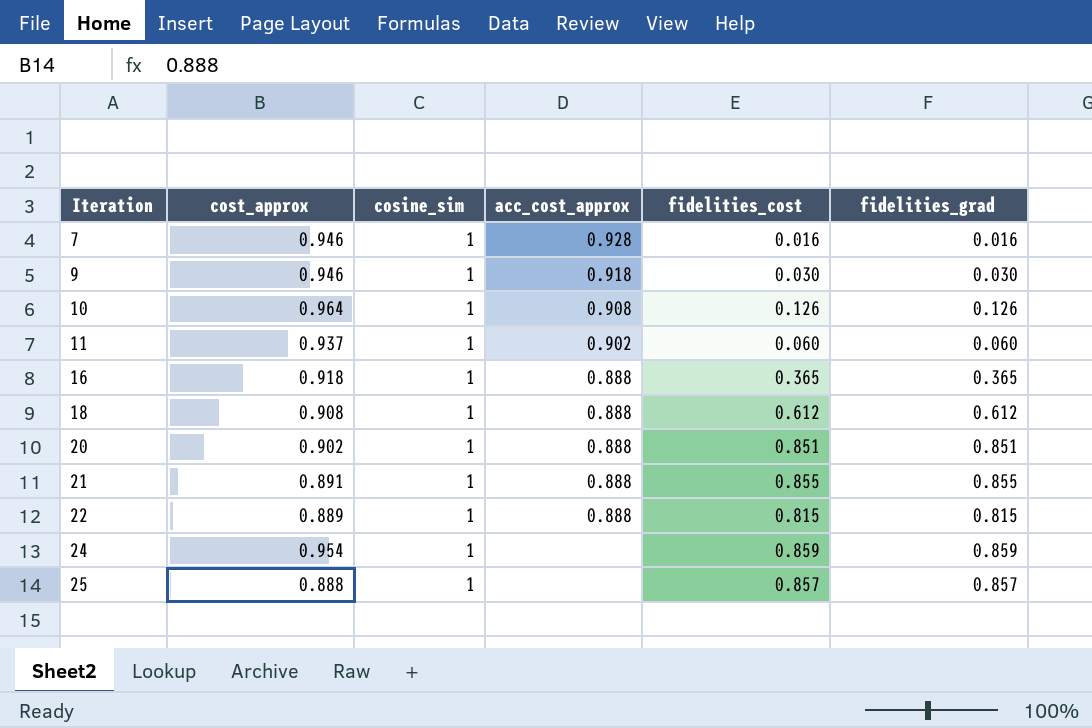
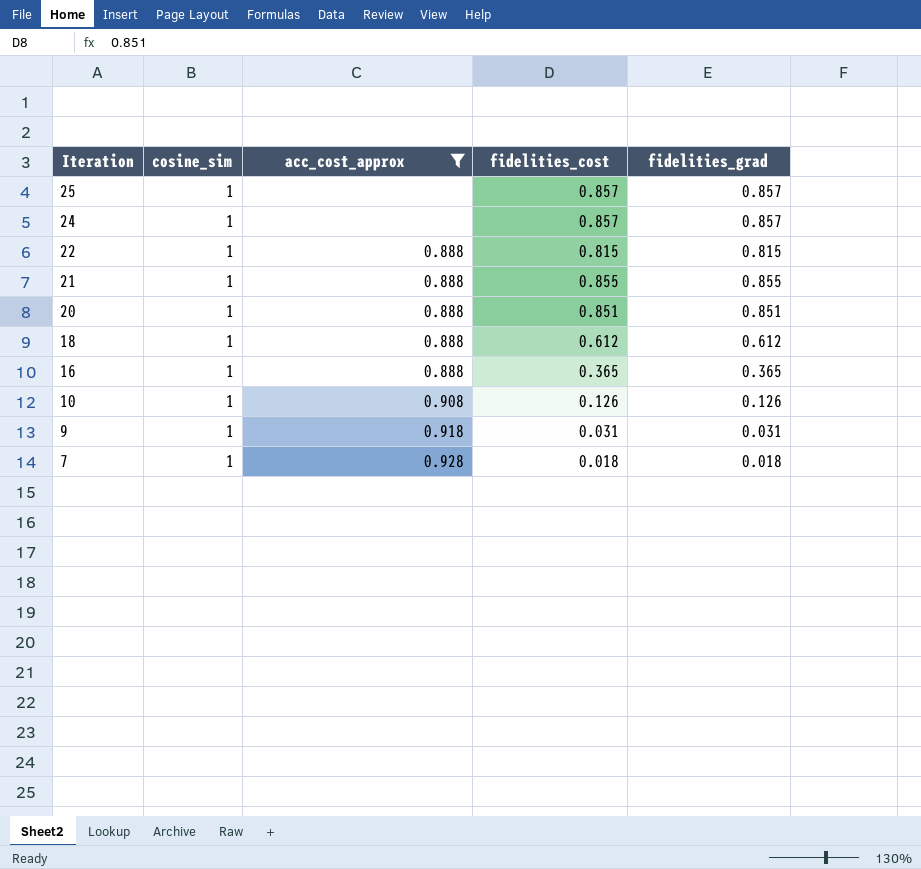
filter: none -> acc_cost_approx != 0.902
row order: Iteration ascending -> Iteration descending
column cost_approx | position: 2 -> none
24 | fidelities_cost: 0.859 -> 0.857
24 | fidelities_grad: 0.859 -> 0.857
9 | fidelities_cost: 0.030 -> 0.031
9 | fidelities_grad: 0.030 -> 0.031
7 | fidelities_cost: 0.016 -> 0.018
7 | fidelities_grad: 0.016 -> 0.018

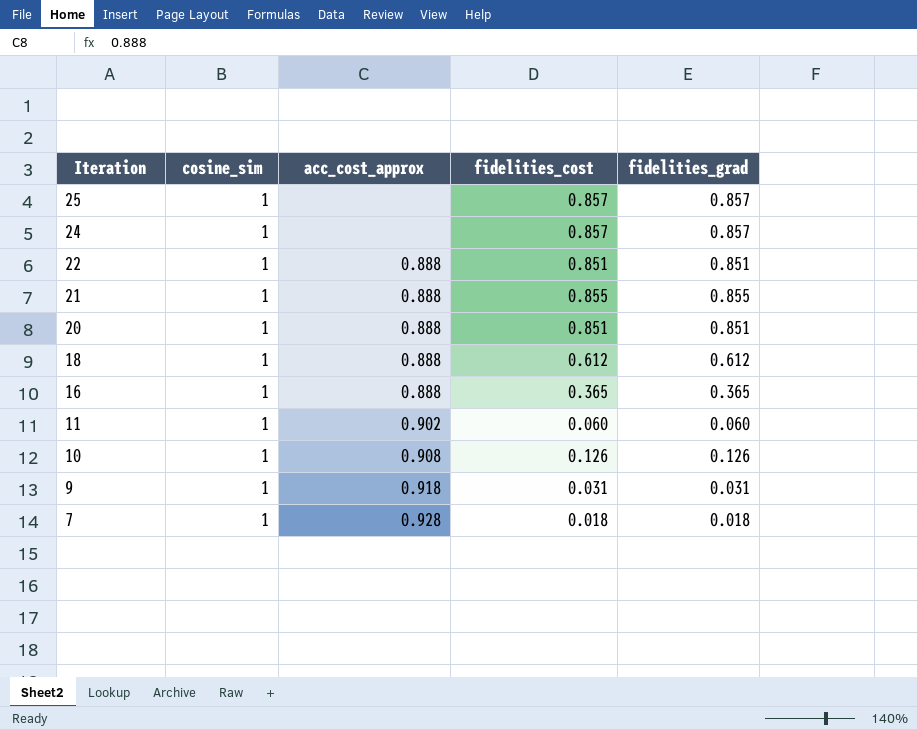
filter: acc_cost_approx != 0.902 -> none
22 | fidelities_cost: 0.815 -> 0.851
22 | fidelities_grad: 0.815 -> 0.851

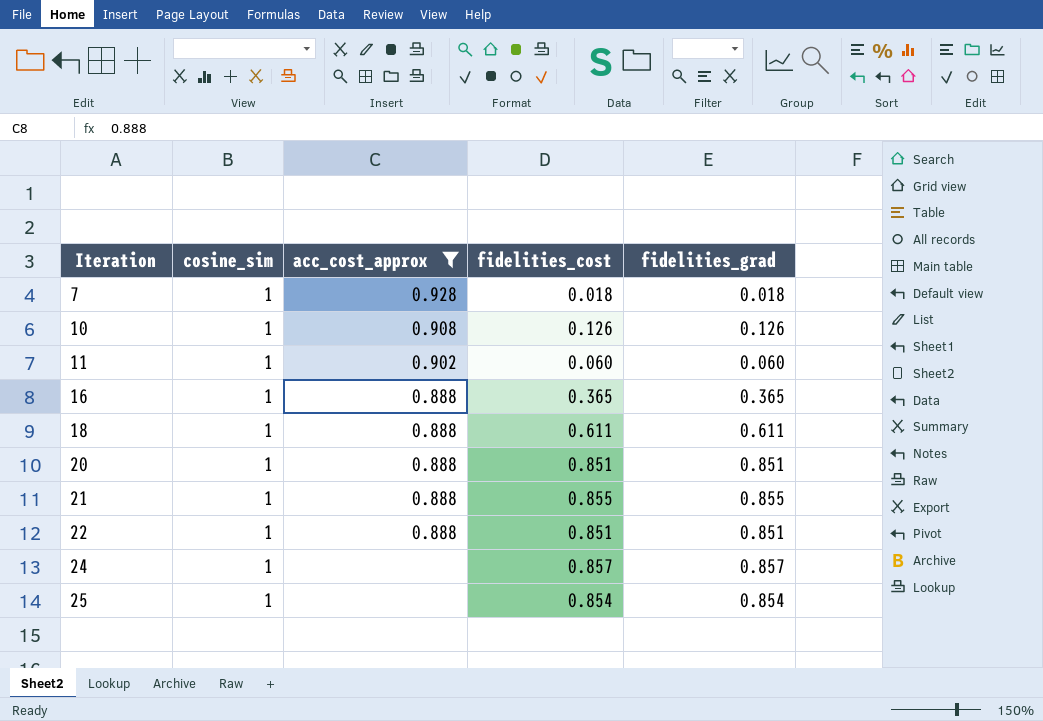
filter: none -> acc_cost_approx != 0.918
row order: Iteration descending -> Iteration ascending
18 | fidelities_cost: 0.612 -> 0.611
18 | fidelities_grad: 0.612 -> 0.611
25 | fidelities_cost: 0.857 -> 0.854
25 | fidelities_grad: 0.857 -> 0.854

